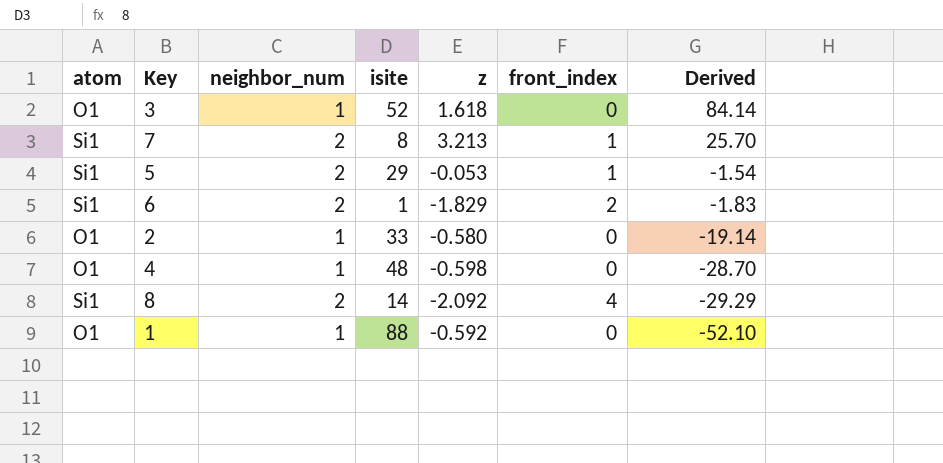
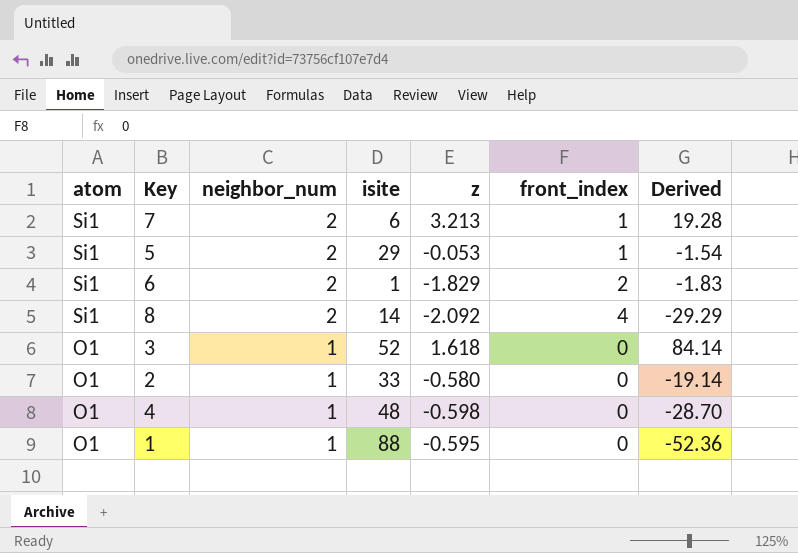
row order: Derived descending -> atom descending
7 | isite: 8 -> 6
7 | Derived: 25.70 -> 19.28
1 | z: -0.592 -> -0.595
1 | Derived: -52.10 -> -52.36

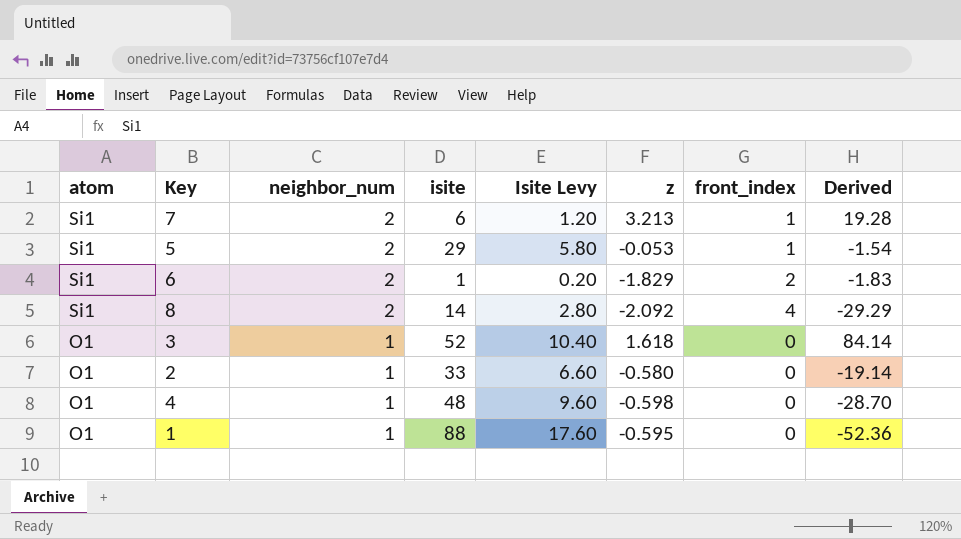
column Isite Levy | formula: none -> [isite] * 0.2

